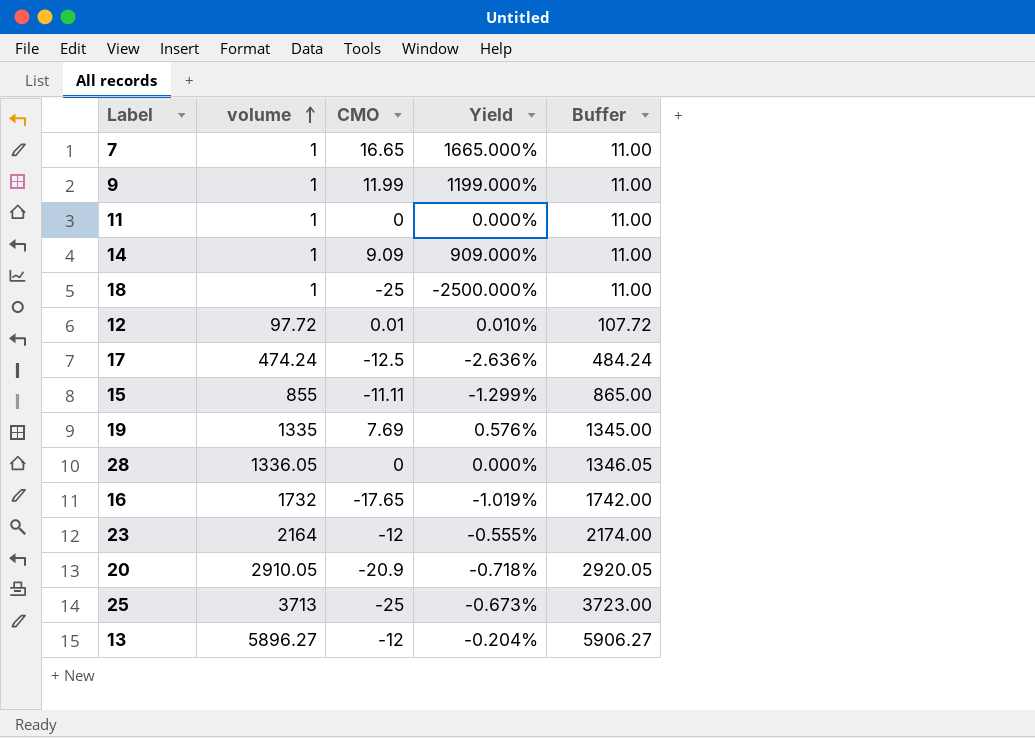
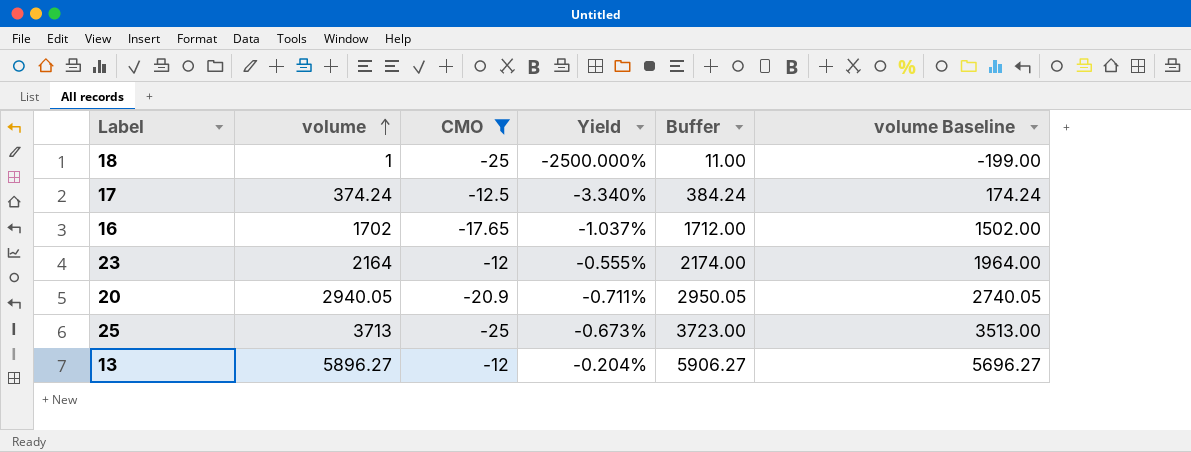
filter: none -> CMO <= -12
column volume Baseline | formula: none -> [volume] - 200
17 | volume: 474.24 -> 374.24
17 | Yield: -2.636% -> -3.340%
17 | Buffer: 484.24 -> 384.24
16 | volume: 1732 -> 1702
16 | Yield: -1.019% -> -1.037%
16 | Buffer: 1742.00 -> 1712.00
20 | volume: 2910.05 -> 2940.05
20 | Yield: -0.718% -> -0.711%
20 | Buffer: 2920.05 -> 2950.05

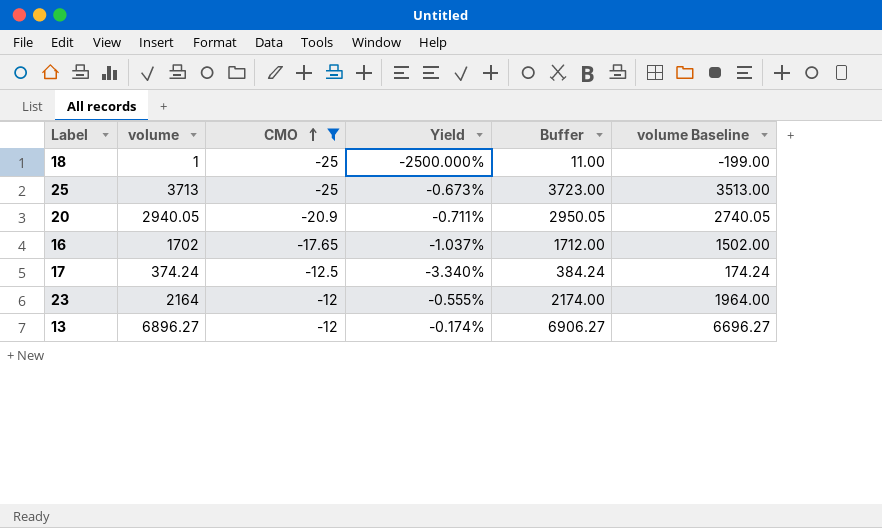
row order: volume ascending -> CMO ascending
13 | volume: 5896.27 -> 6896.27
13 | Yield: -0.204% -> -0.174%
13 | Buffer: 5906.27 -> 6906.27
13 | volume Baseline: 5696.27 -> 6696.27

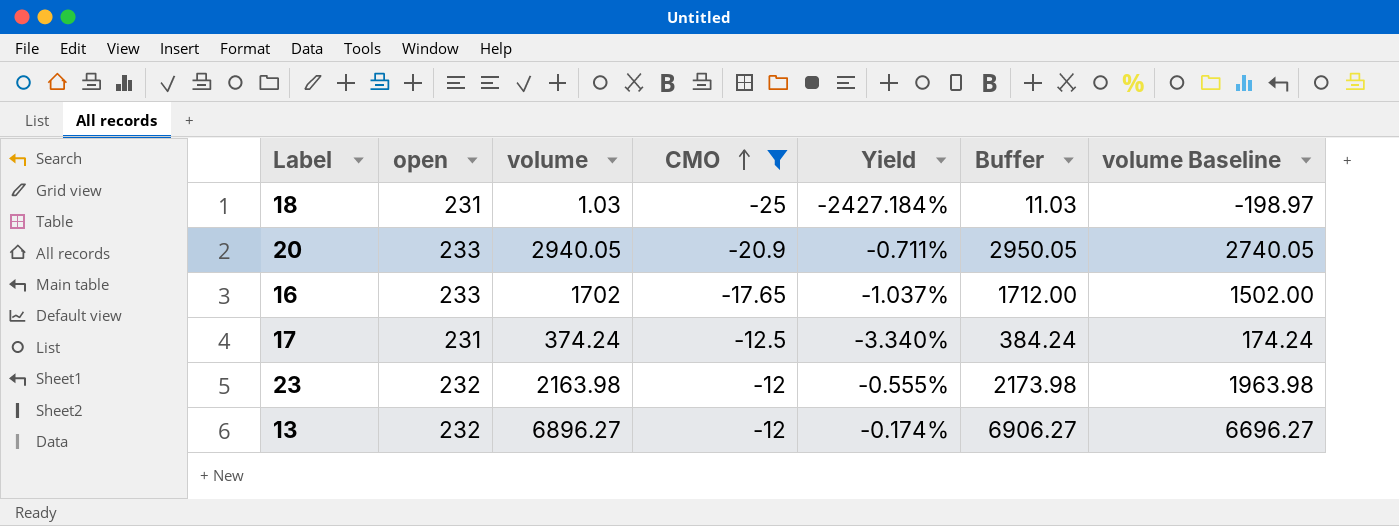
column open | position: none -> 2
row 25: 3713 | -25 | -0.673% | 3723.00 | 3513.00 -> none
18 | volume: 1 -> 1.03
18 | Yield: -2500.000% -> -2427.184%
18 | Buffer: 11.00 -> 11.03
18 | volume Baseline: -199.00 -> -198.97
23 | volume: 2164 -> 2163.98
23 | Buffer: 2174.00 -> 2173.98
23 | volume Baseline: 1964.00 -> 1963.98

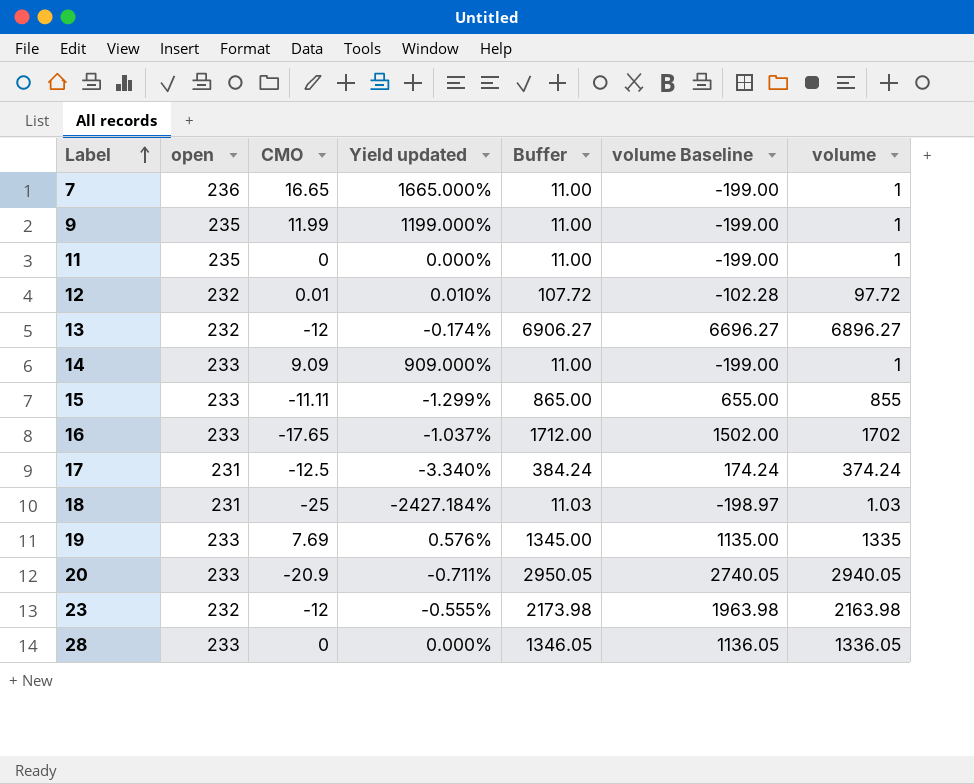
filter: CMO <= -12 -> none
row order: CMO ascending -> Label ascending
column name: Yield -> Yield updated
column volume | position: 3 -> 7

